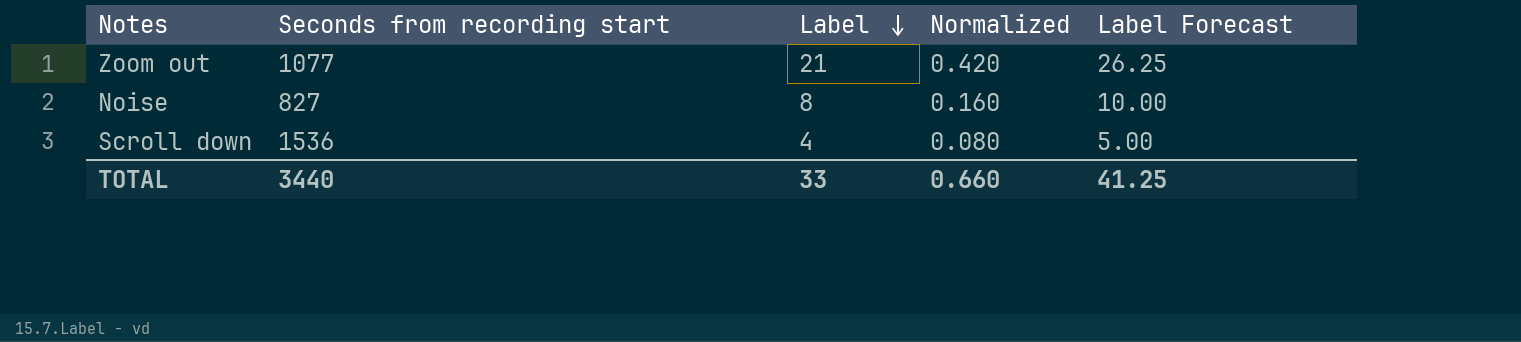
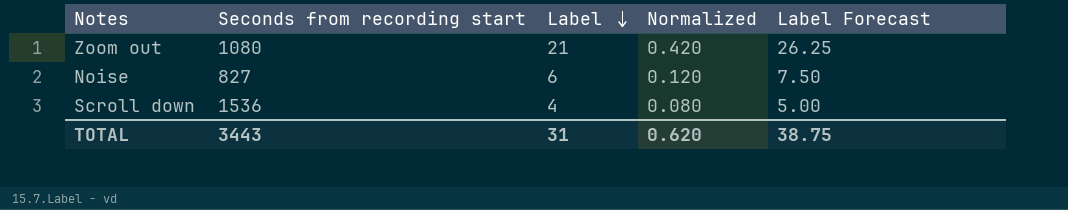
Zoom out | Seconds from recording start: 1077 -> 1080
Noise | Label: 8 -> 6
Noise | Normalized: 0.160 -> 0.120
Noise | Label Forecast: 10.00 -> 7.50
TOTAL | Seconds from recording start: 3440 -> 3443
TOTAL | Label: 33 -> 31
TOTAL | Normalized: 0.660 -> 0.620
TOTAL | Label Forecast: 41.25 -> 38.75

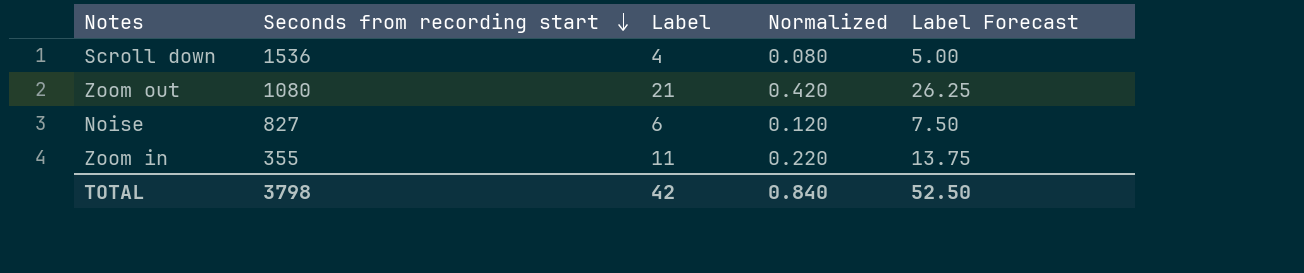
row order: Label descending -> Seconds from recording start descending
row Zoom in: none -> 355 | 11 | 0.220 | 13.75
TOTAL | Seconds from recording start: 3443 -> 3798
TOTAL | Label: 31 -> 42
TOTAL | Normalized: 0.620 -> 0.840
TOTAL | Label Forecast: 38.75 -> 52.50

